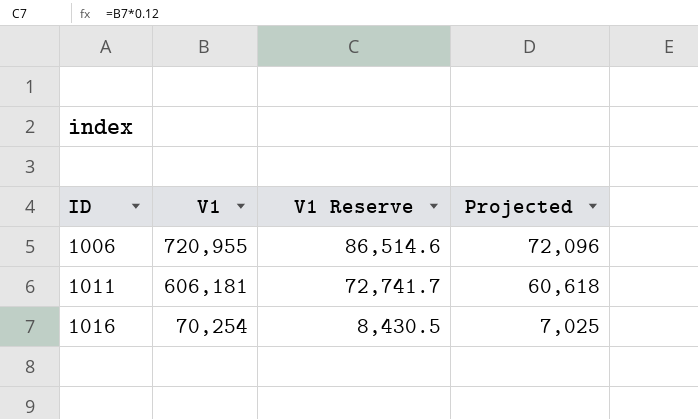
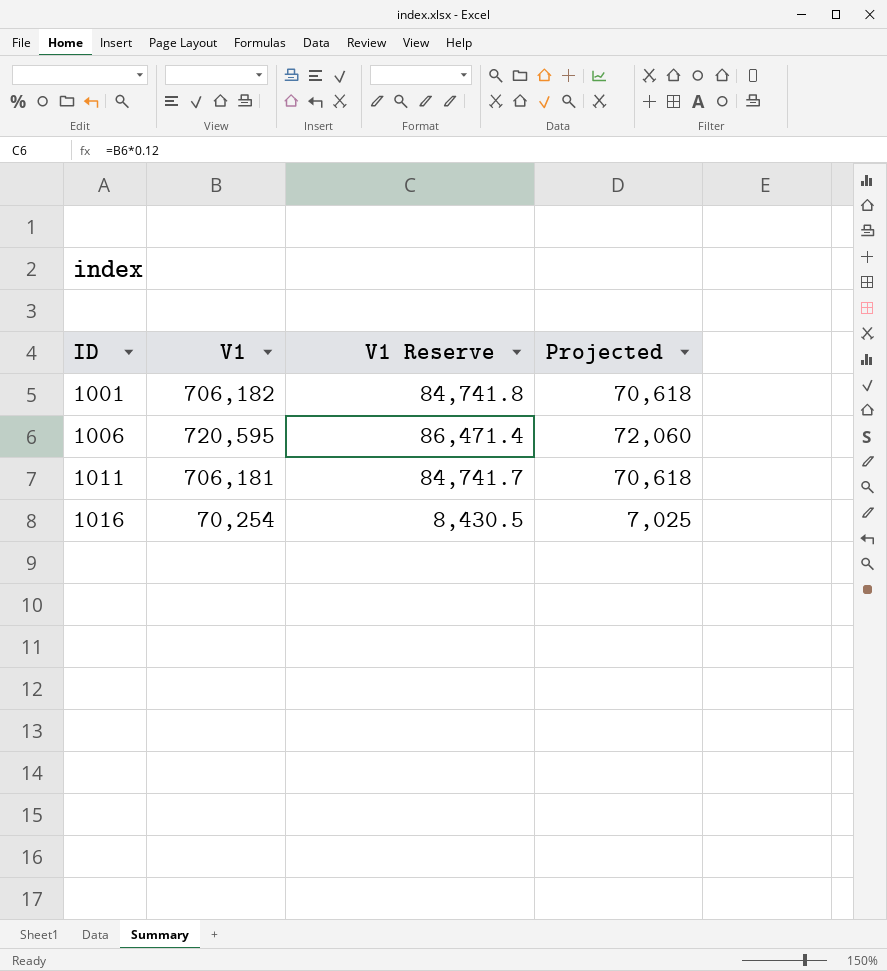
row 1001: none -> 706,182 | 84,741.8 | 70,618
1006 | V1: 720,955 -> 720,595
1006 | V1 Reserve: 86,514.6 -> 86,471.4
1006 | Projected: 72,096 -> 72,060
1011 | V1: 606,181 -> 706,181
1011 | V1 Reserve: 72,741.7 -> 84,741.7
1011 | Projected: 60,618 -> 70,618

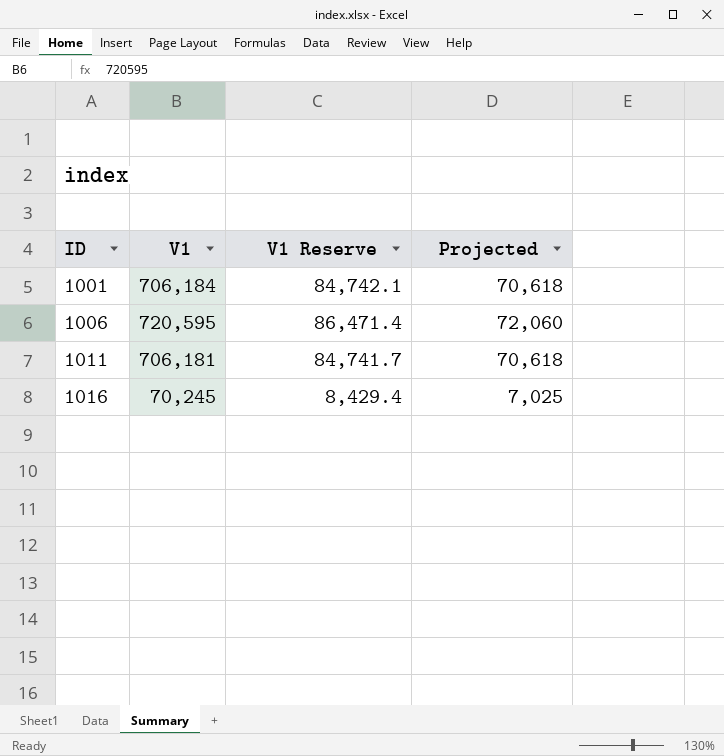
1001 | V1: 706,182 -> 706,184
1001 | V1 Reserve: 84,741.8 -> 84,742.1
1016 | V1: 70,254 -> 70,245
1016 | V1 Reserve: 8,430.5 -> 8,429.4

